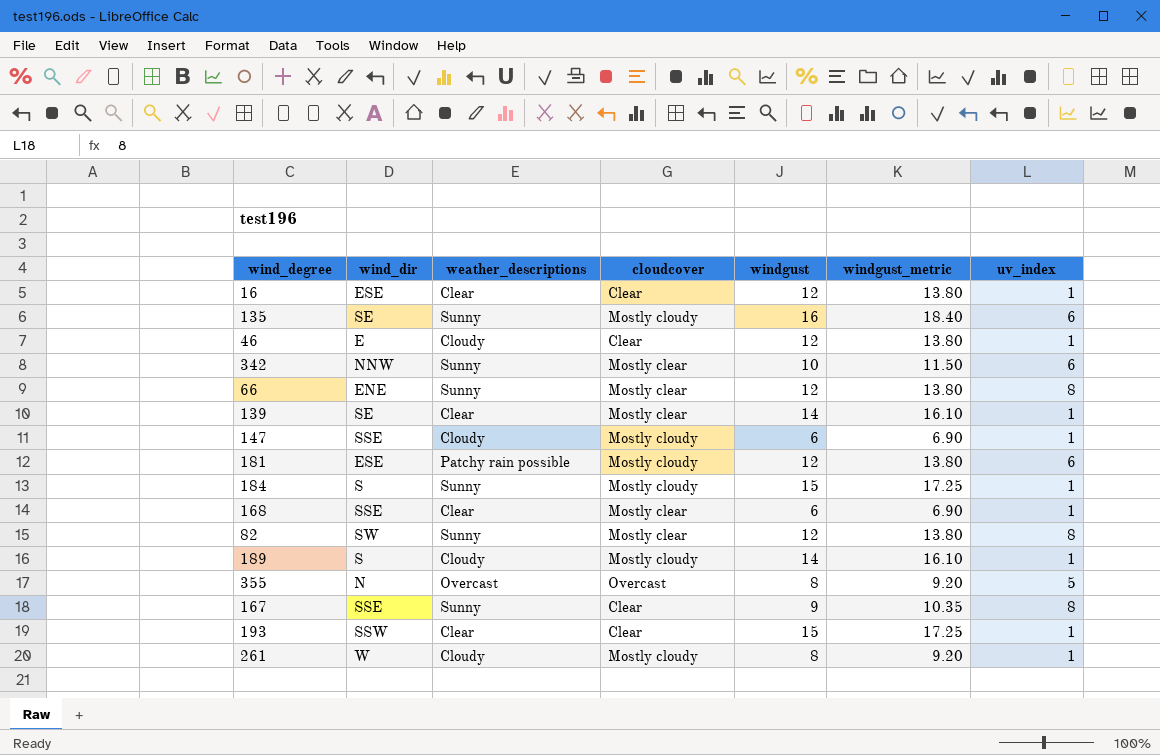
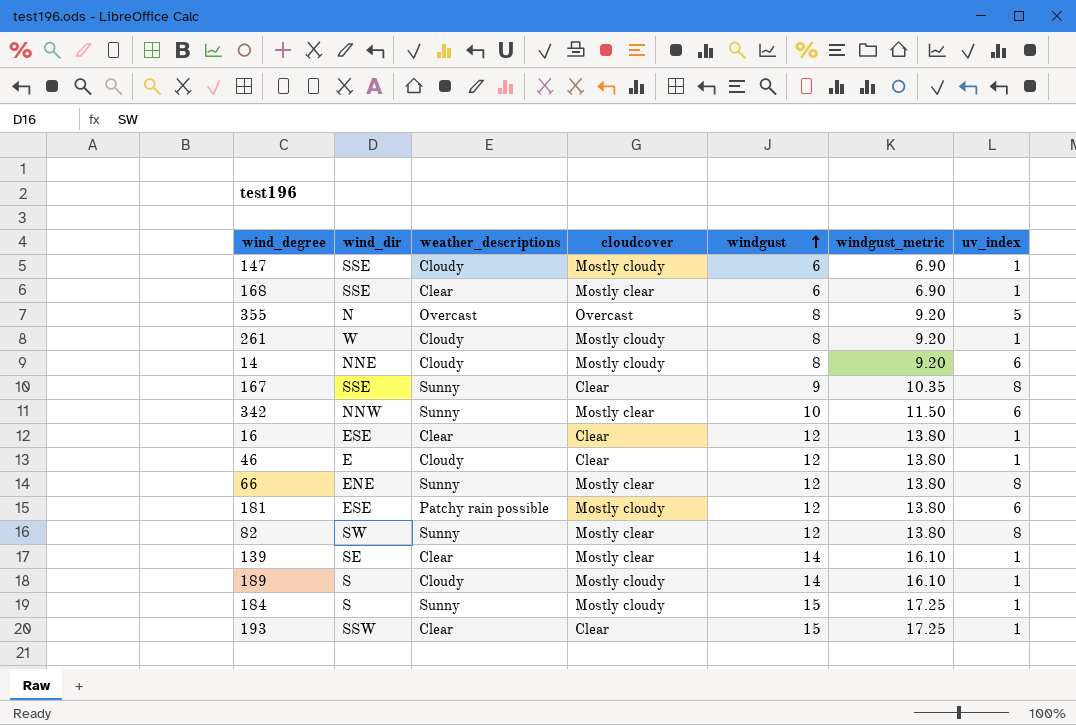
row order: none -> windgust ascending
row 135: SE | Sunny | Mostly cloudy | 16 | 18.40 | 6 -> none
row 14: none -> NNE | Cloudy | Mostly cloudy | 8 | 9.20 | 6

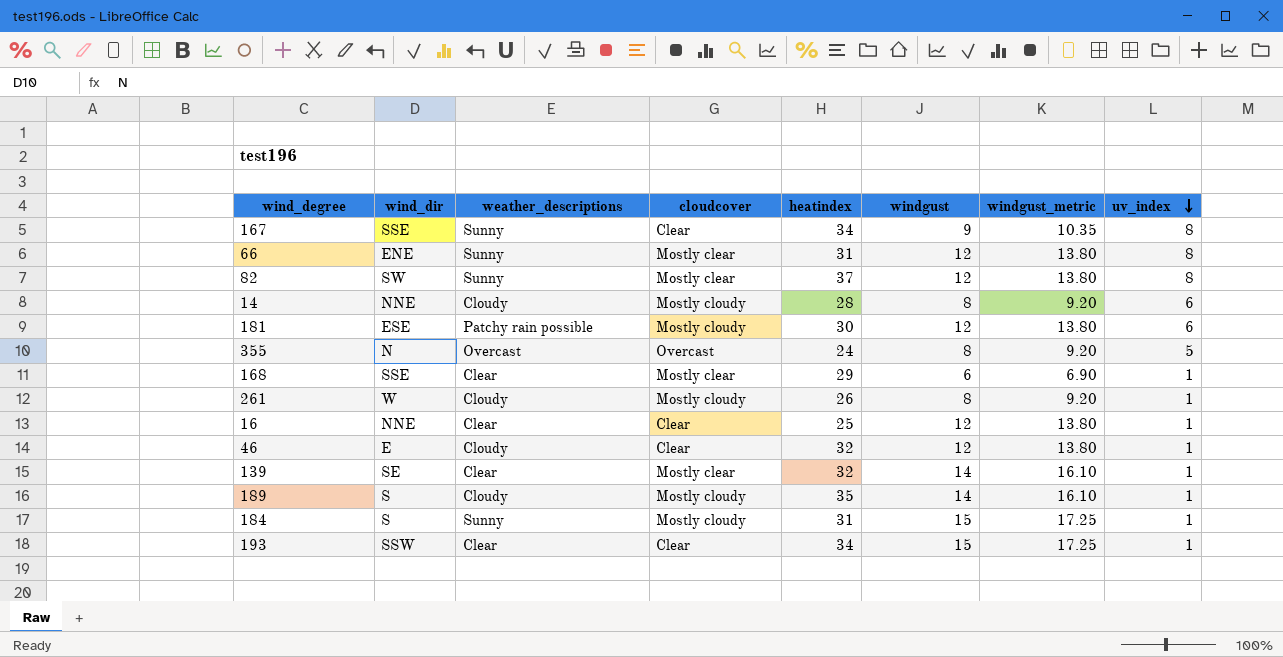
row order: windgust ascending -> uv_index descending
column heatindex | position: none -> 5
row 147: SSE | Cloudy | Mostly cloudy | 6 | 6.90 | 1 -> none
row 342: NNW | Sunny | Mostly clear | 10 | 11.50 | 6 -> none
16 | wind_dir: ESE -> NNE

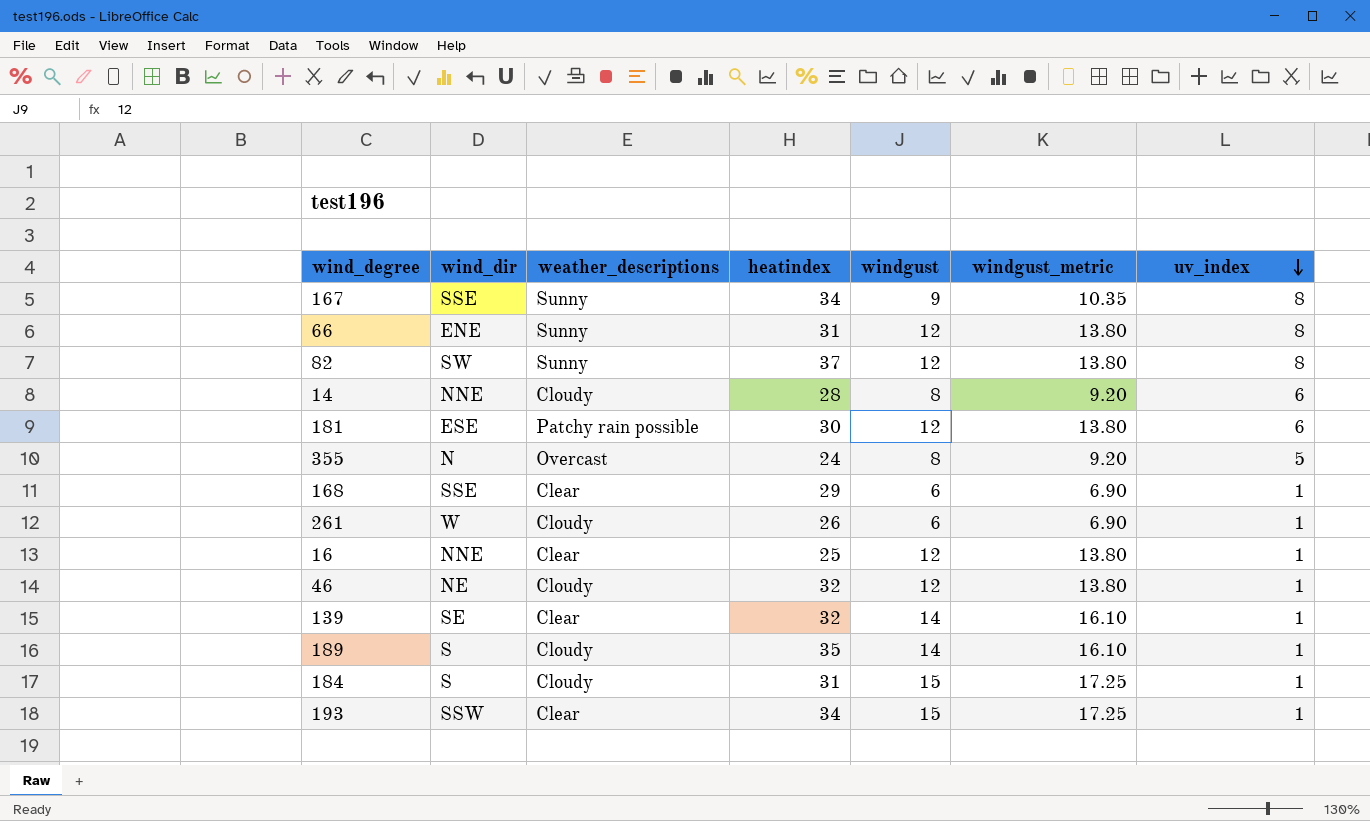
column cloudcover | position: 4 -> none
261 | windgust: 8 -> 6
261 | windgust_metric: 9.20 -> 6.90
46 | wind_dir: E -> NE
184 | weather_descriptions: Sunny -> Cloudy

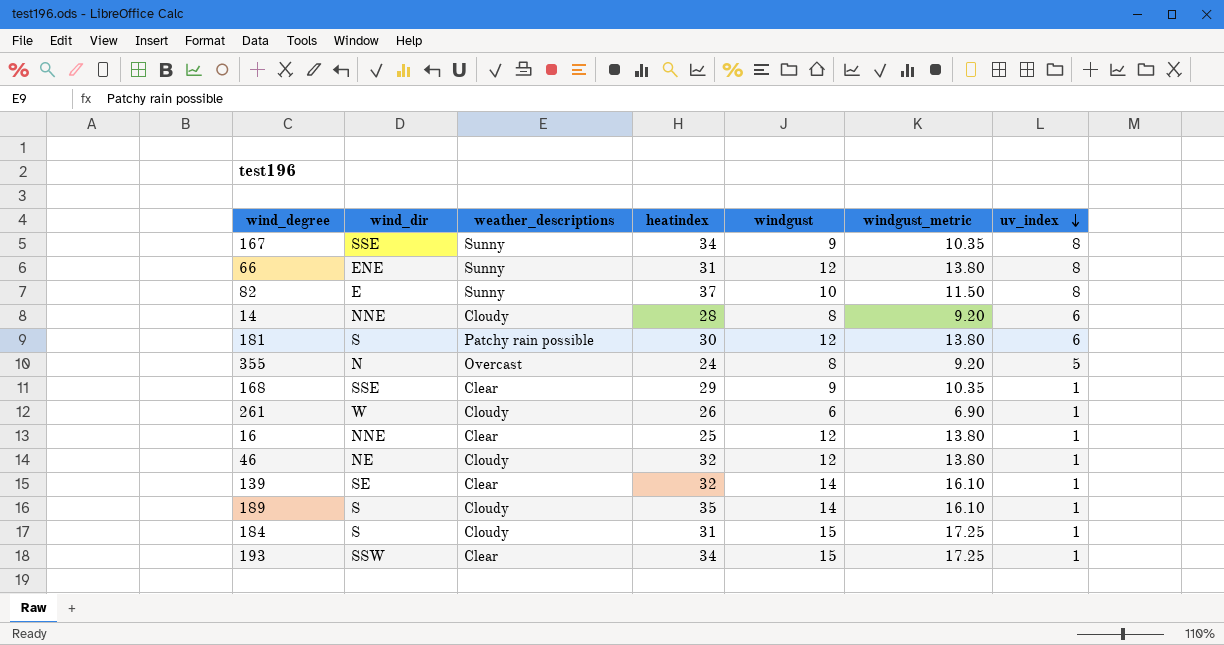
82 | wind_dir: SW -> E
82 | windgust: 12 -> 10
82 | windgust_metric: 13.80 -> 11.50
181 | wind_dir: ESE -> S
168 | windgust: 6 -> 9
168 | windgust_metric: 6.90 -> 10.35

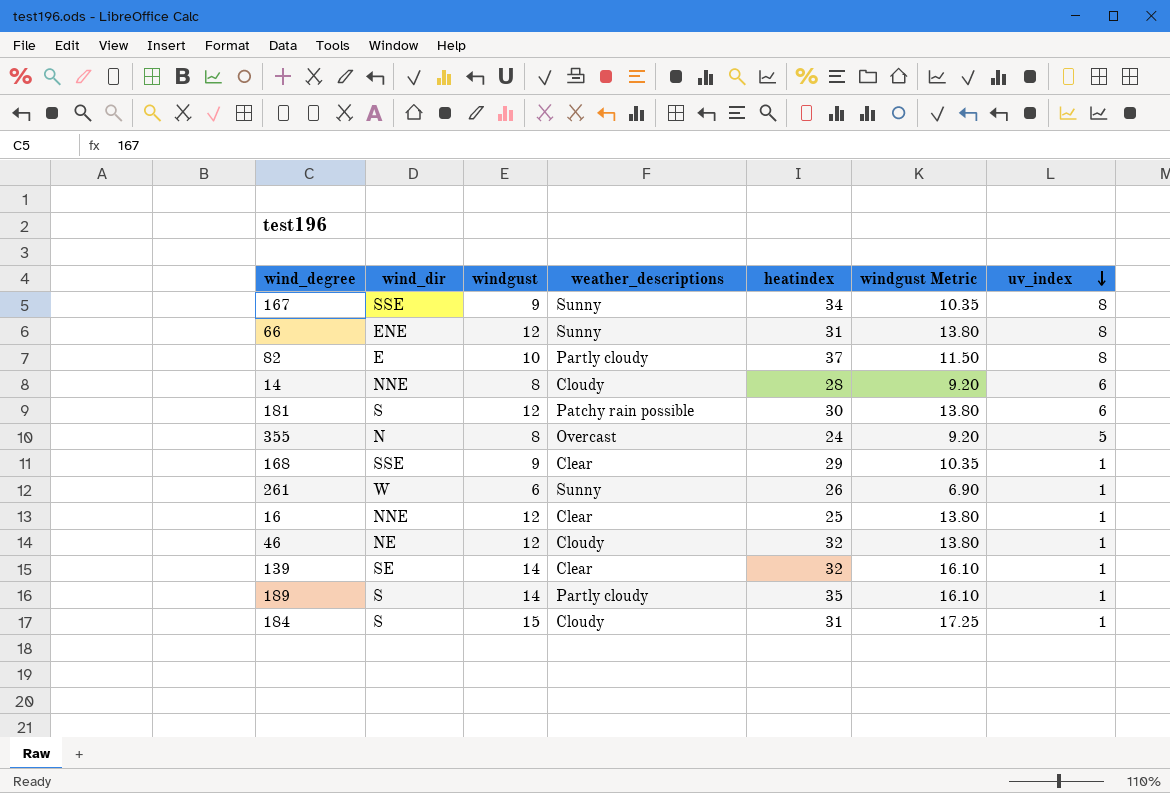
column windgust | position: 5 -> 3
column name: windgust_metric -> windgust Metric
row 193: SSW | Clear | 34 | 15 | 17.25 | 1 -> none
82 | weather_descriptions: Sunny -> Partly cloudy
261 | weather_descriptions: Cloudy -> Sunny
189 | weather_descriptions: Cloudy -> Partly cloudy

